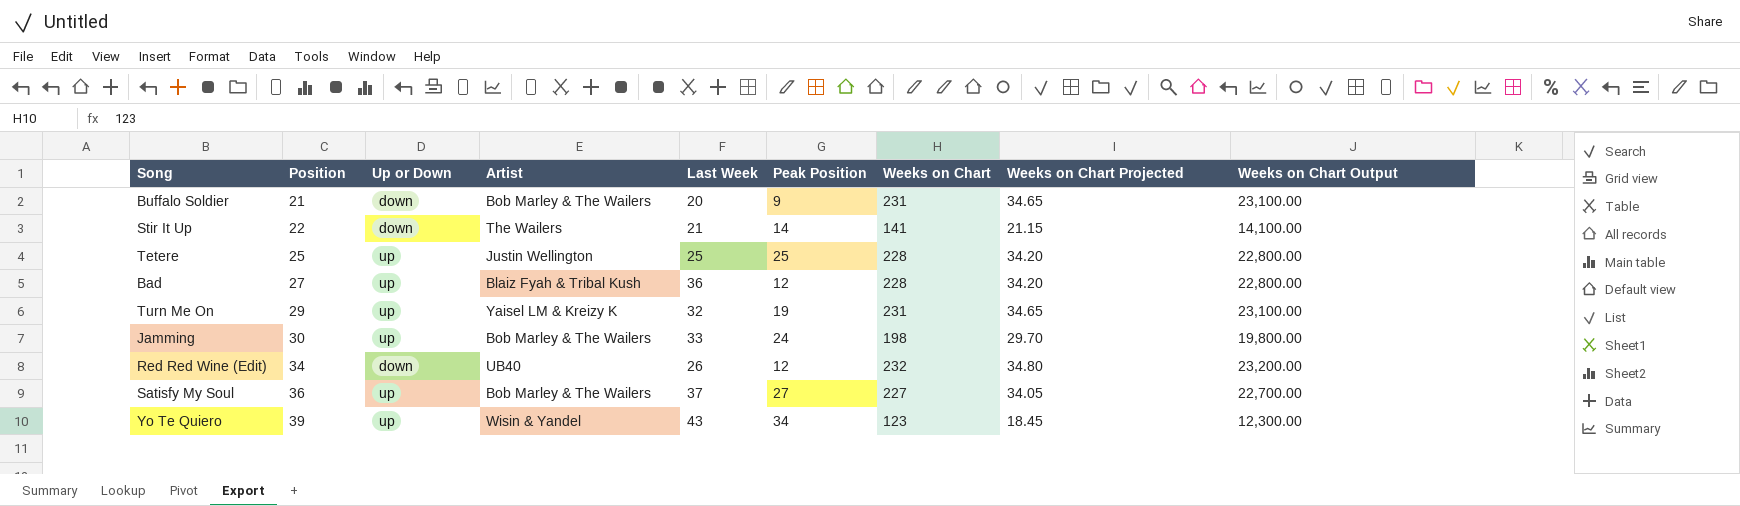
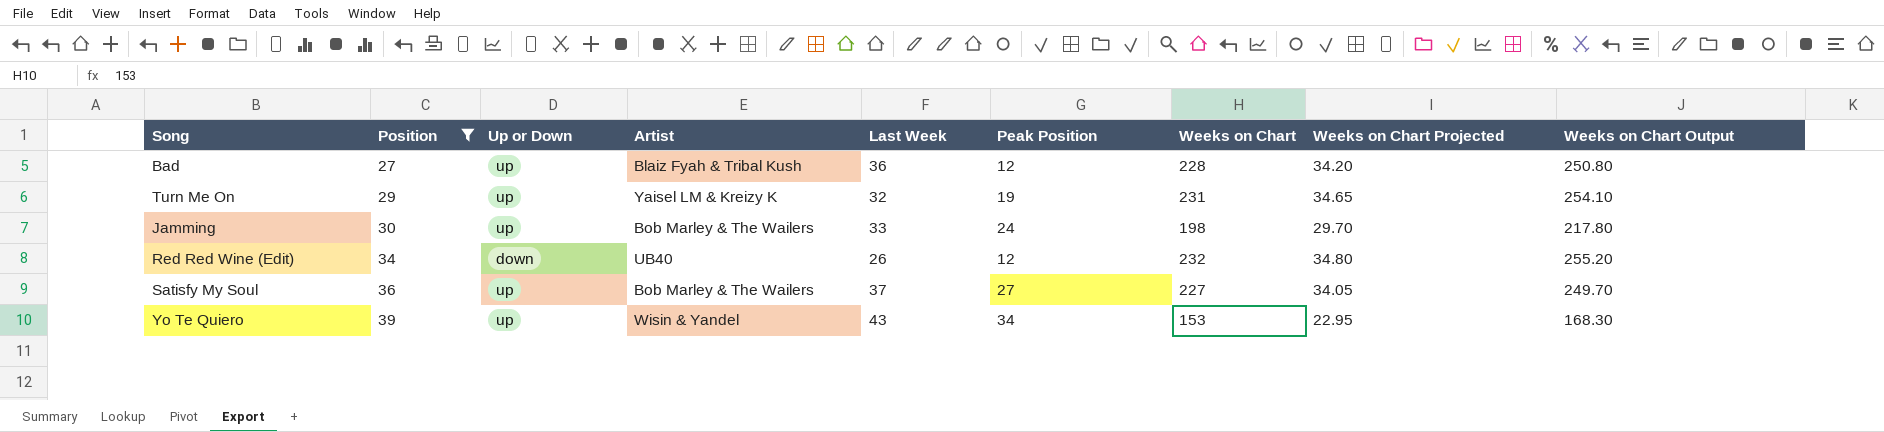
filter: none -> Position >= 27
column Weeks on Chart Output | formula: [Weeks on Chart] * 100 -> [Weeks on Chart] * 1.1
Yo Te Quiero | Weeks on Chart: 123 -> 153
Yo Te Quiero | Weeks on Chart Projected: 18.45 -> 22.95

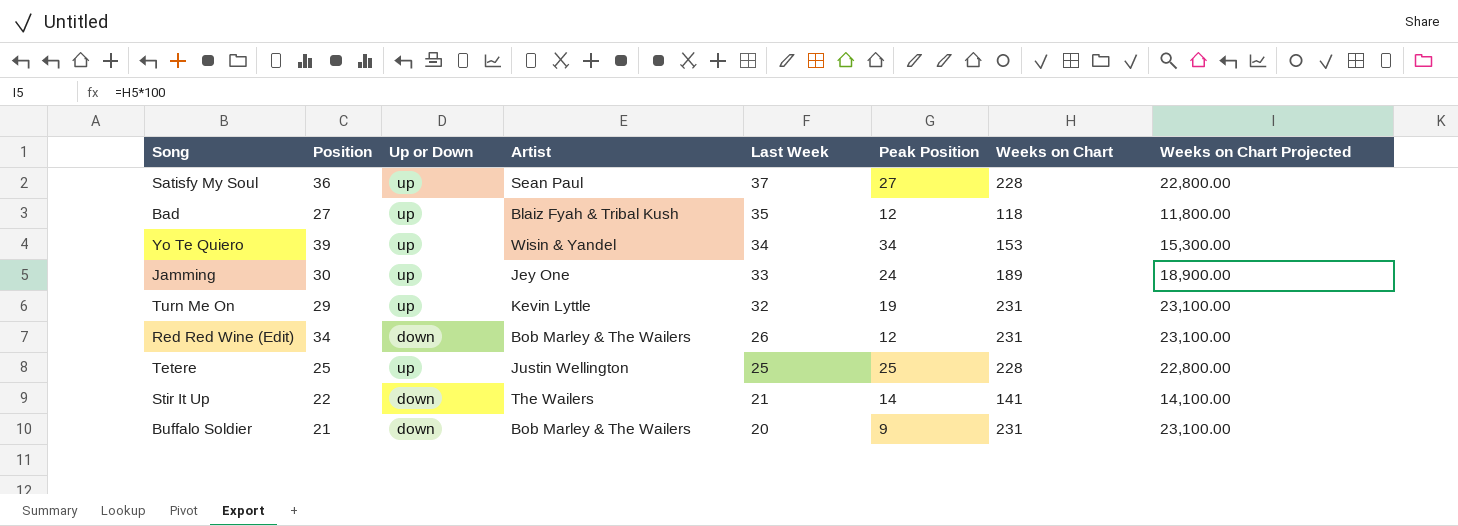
filter: Position >= 27 -> none
row order: Position ascending -> Last Week descending
column Weeks on Chart Output | formula: [Weeks on Chart] * 1.1 -> none
column Weeks on Chart Projected | formula: [Weeks on Chart] * 0.15 -> [Weeks on Chart] * 100
Satisfy My Soul | Artist: Bob Marley & The Wailers -> Sean Paul
Satisfy My Soul | Weeks on Chart: 227 -> 228
Bad | Last Week: 36 -> 35
Bad | Weeks on Chart: 228 -> 118
Yo Te Quiero | Last Week: 43 -> 34
Jamming | Artist: Bob Marley & The Wailers -> Jey One
Jamming | Weeks on Chart: 198 -> 189
Turn Me On | Artist: Yaisel LM & Kreizy K -> Kevin Lyttle
Red Red Wine (Edit) | Artist: UB40 -> Bob Marley & The Wailers
Red Red Wine (Edit) | Weeks on Chart: 232 -> 231

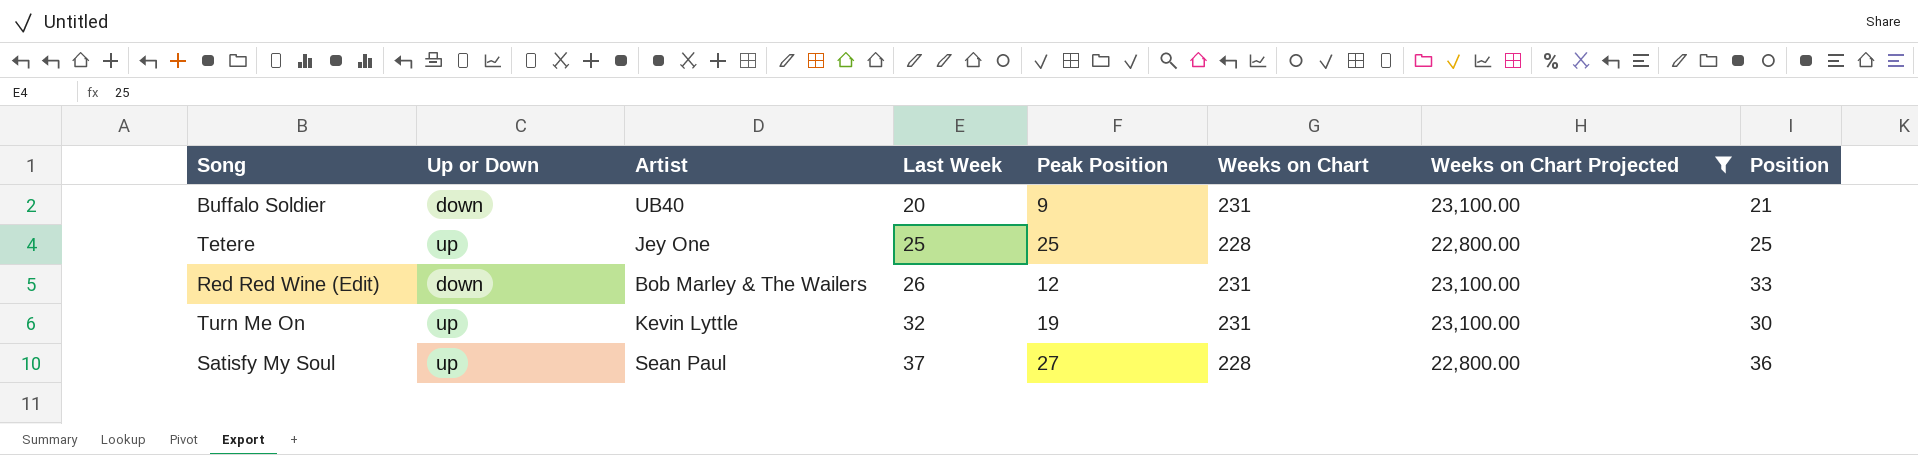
filter: none -> Weeks on Chart Projected >= 22,800.00
row order: Last Week descending -> Last Week ascending
column Position | position: 2 -> 8
Buffalo Soldier | Artist: Bob Marley & The Wailers -> UB40
Tetere | Artist: Justin Wellington -> Jey One
Red Red Wine (Edit) | Position: 34 -> 33
Turn Me On | Position: 29 -> 30

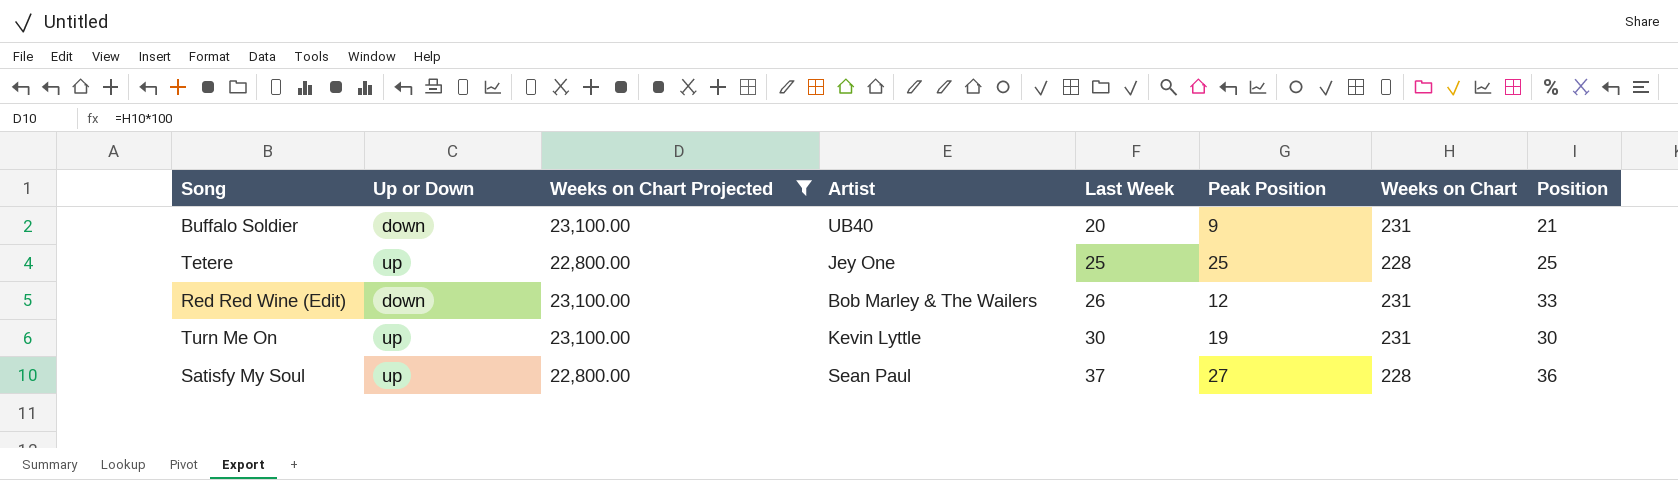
column Weeks on Chart Projected | position: 7 -> 3
Turn Me On | Last Week: 32 -> 30

